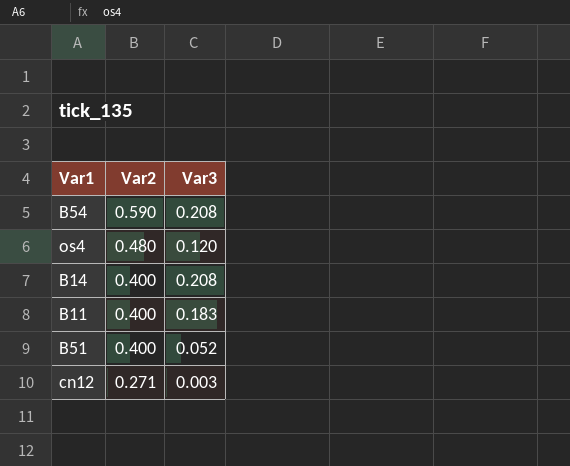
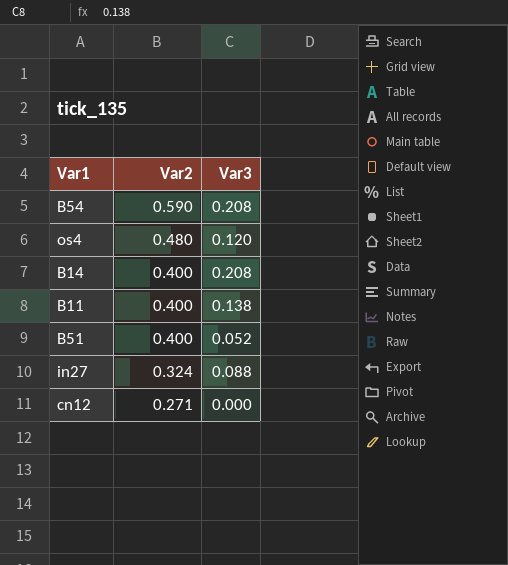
B11 | Var3: 0.183 -> 0.138
row in27: none -> 0.324 | 0.088
cn12 | Var3: 0.003 -> 0.000

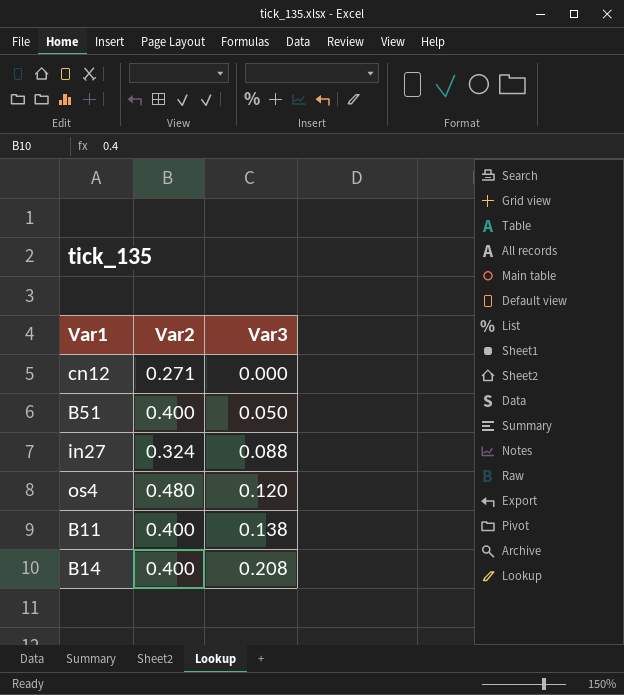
row order: Var2 descending -> Var3 ascending
row B54: 0.590 | 0.208 -> none
B51 | Var3: 0.052 -> 0.050

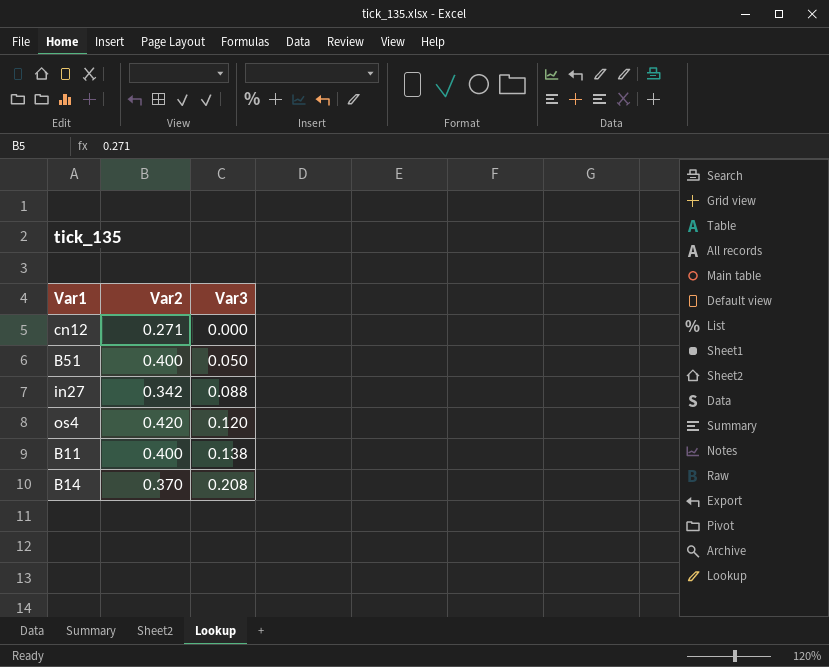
in27 | Var2: 0.324 -> 0.342
os4 | Var2: 0.480 -> 0.420
B14 | Var2: 0.400 -> 0.370

